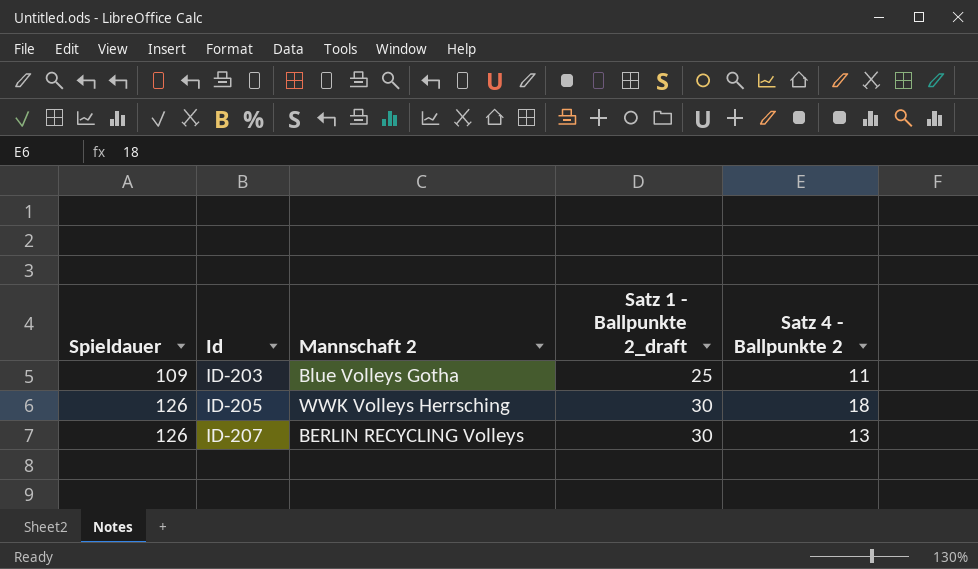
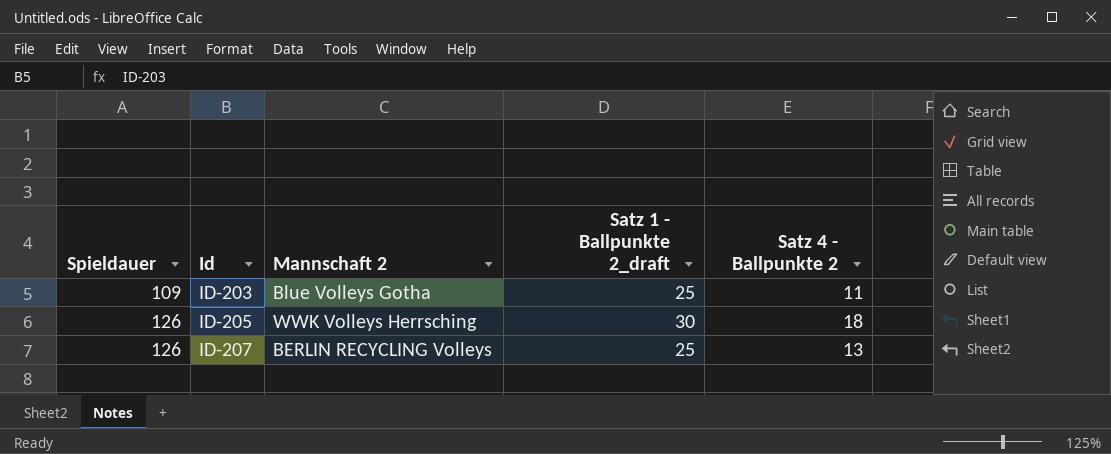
ID-207 | Satz 1 - Ballpunkte 2_draft: 30 -> 25

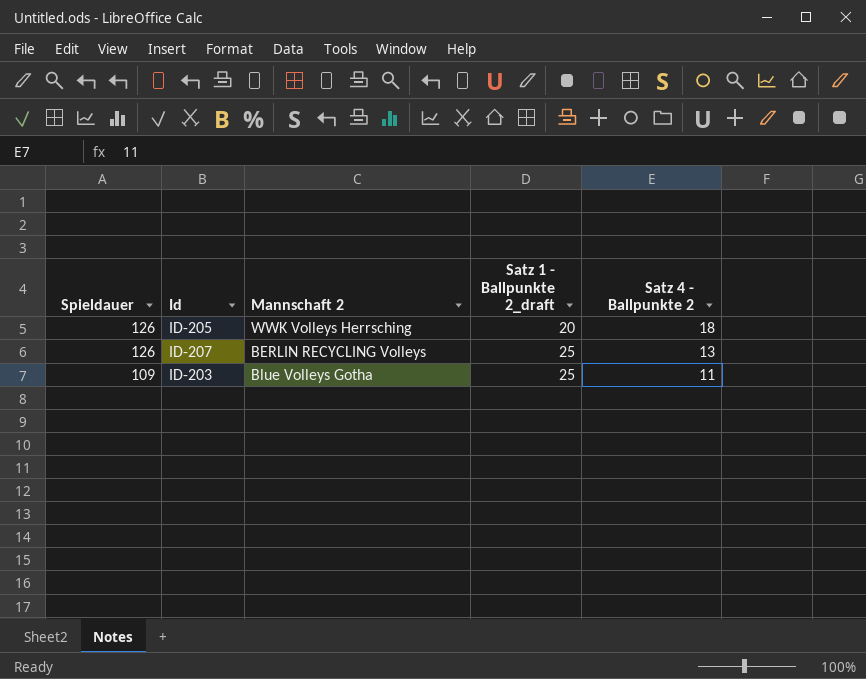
row order: Spieldauer ascending -> Spieldauer descending
ID-205 | Satz 1 - Ballpunkte 2_draft: 30 -> 20

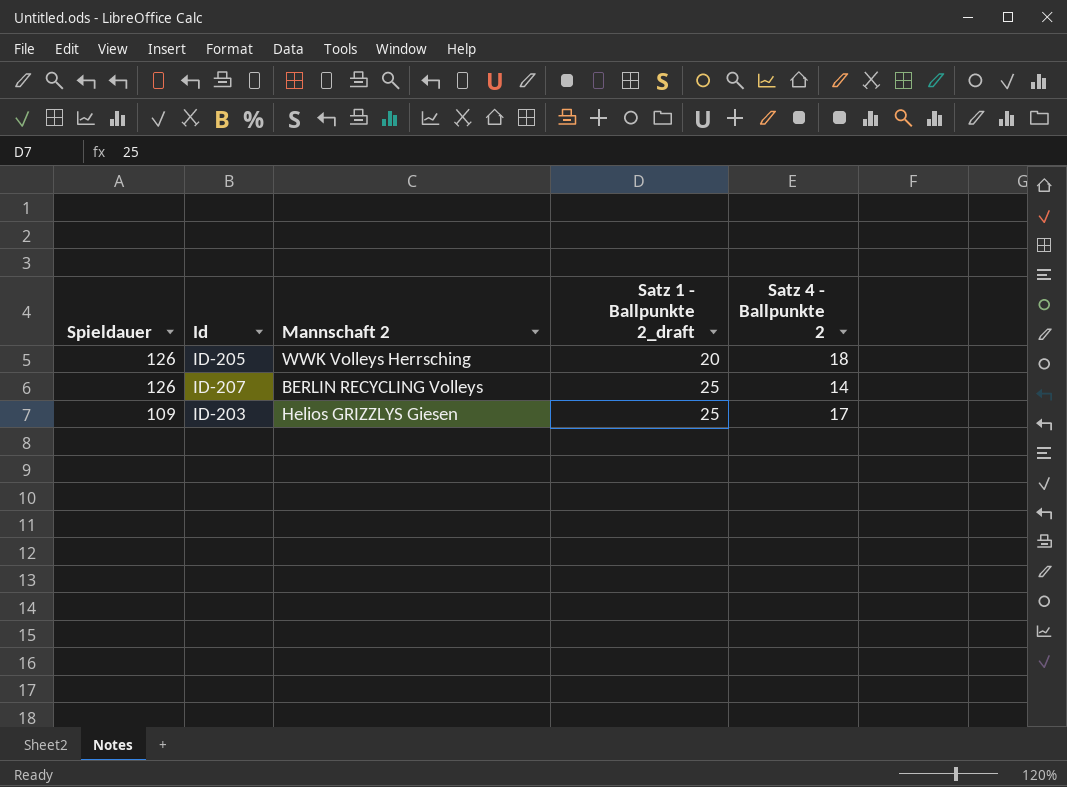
ID-207 | Satz 4 - Ballpunkte 2: 13 -> 14
ID-203 | Mannschaft 2: Blue Volleys Gotha -> Helios GRIZZLYS Giesen
ID-203 | Satz 4 - Ballpunkte 2: 11 -> 17

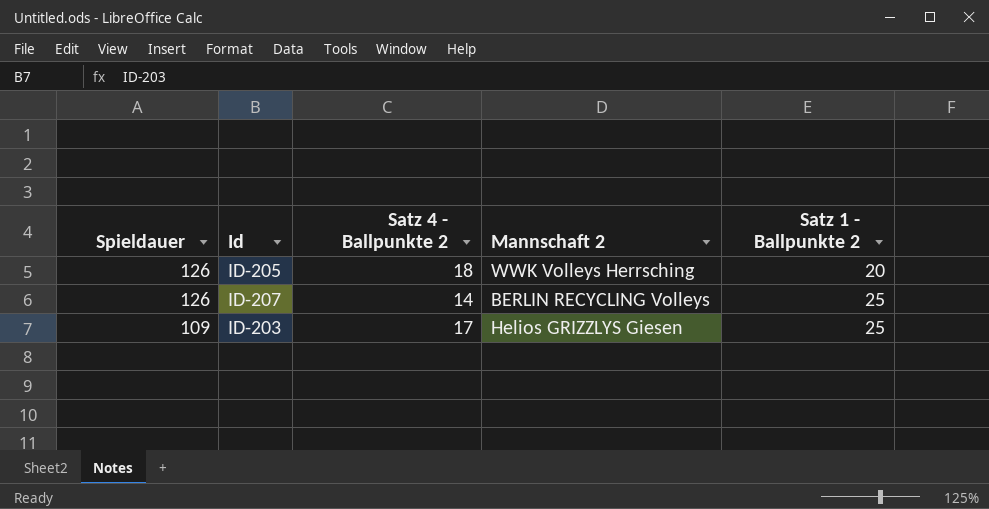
column Satz 4 - Ballpunkte 2 | position: 5 -> 3
column name: Satz 1 - Ballpunkte 2_draft -> Satz 1 - Ballpunkte 2

